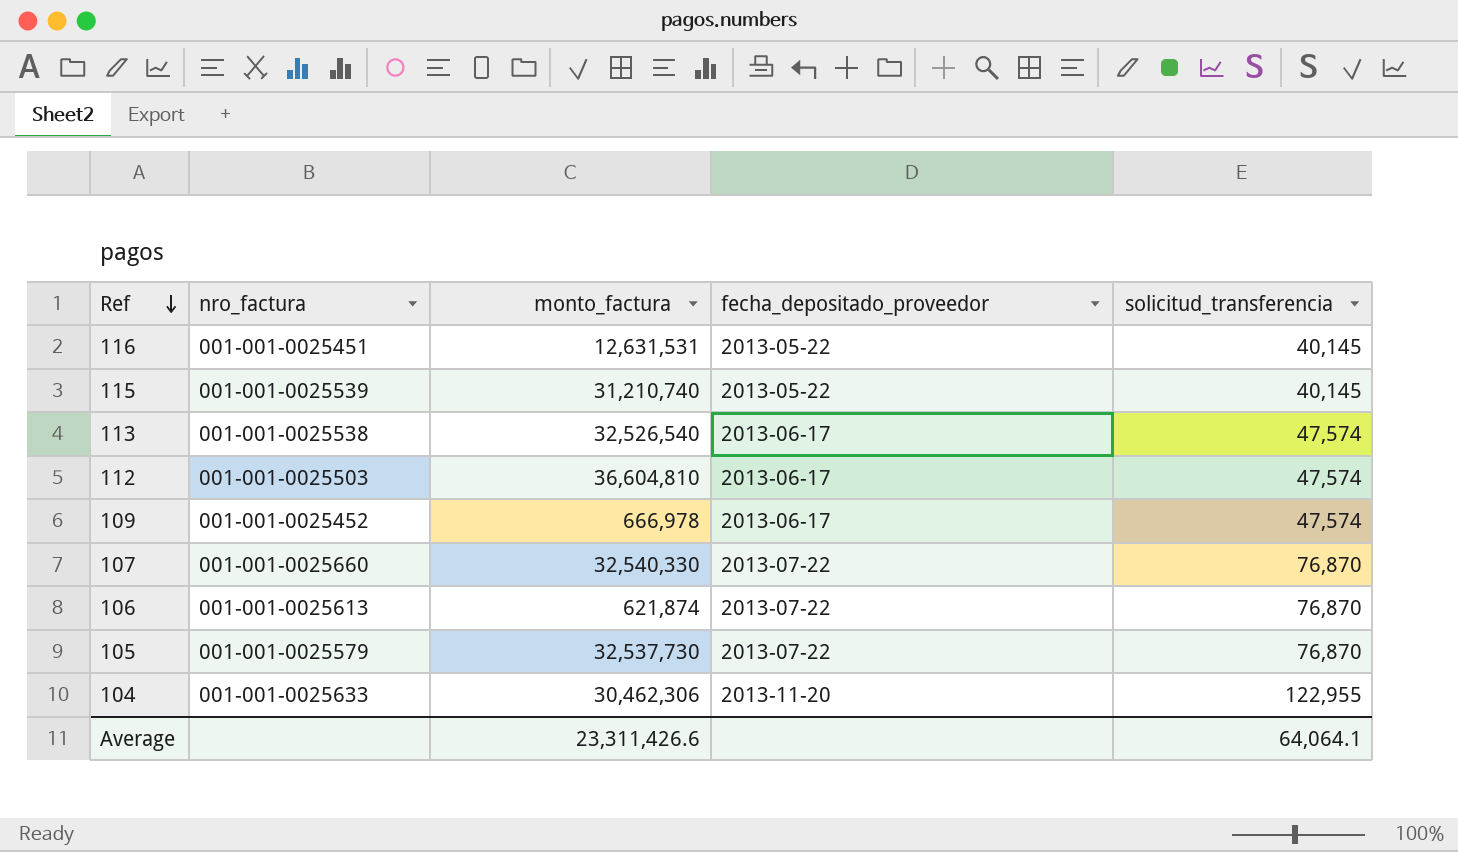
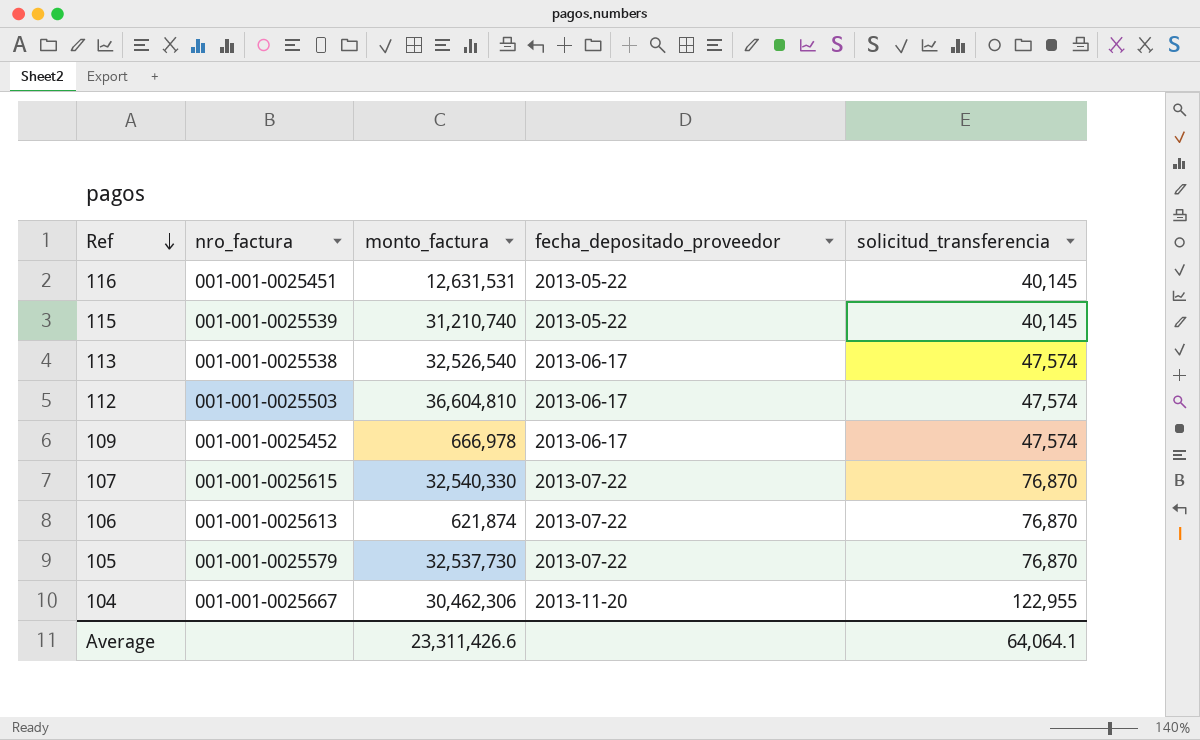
107 | nro_factura: 001-001-0025660 -> 001-001-0025615
104 | nro_factura: 001-001-0025633 -> 001-001-0025667

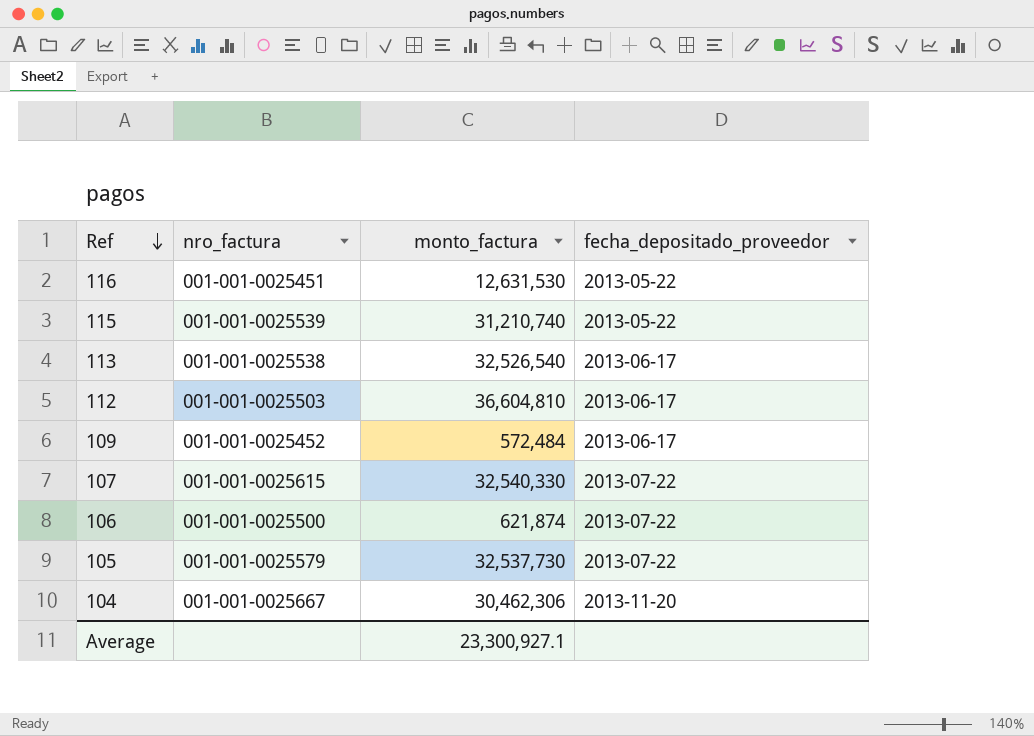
column solicitud_transferencia | position: 5 -> none
116 | monto_factura: 12,631,531 -> 12,631,530
109 | monto_factura: 666,978 -> 572,484
106 | nro_factura: 001-001-0025613 -> 001-001-0025500
Average | monto_factura: 23,311,426.6 -> 23,300,927.1

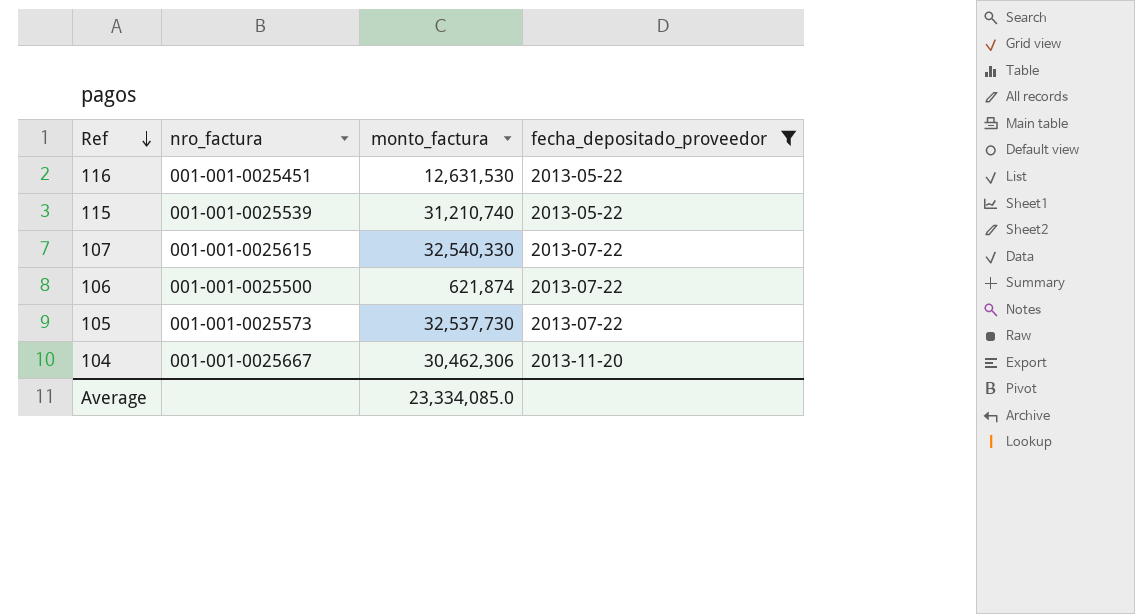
filter: none -> fecha_depositado_proveedor != 2013-06-17
105 | nro_factura: 001-001-0025579 -> 001-001-0025573
Average | monto_factura: 23,300,927.1 -> 23,334,085.0

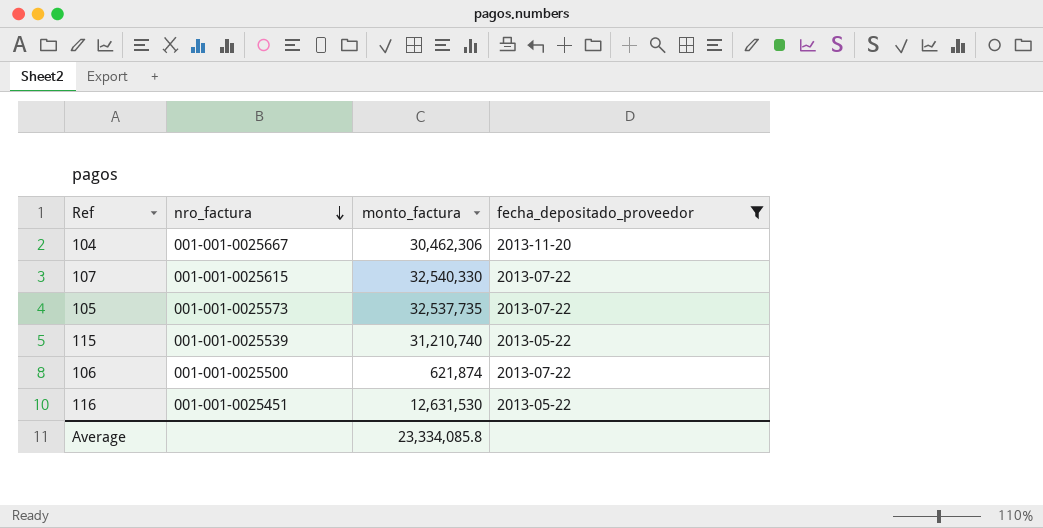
row order: Ref descending -> nro_factura descending
105 | monto_factura: 32,537,730 -> 32,537,735
Average | monto_factura: 23,334,085.0 -> 23,334,085.8

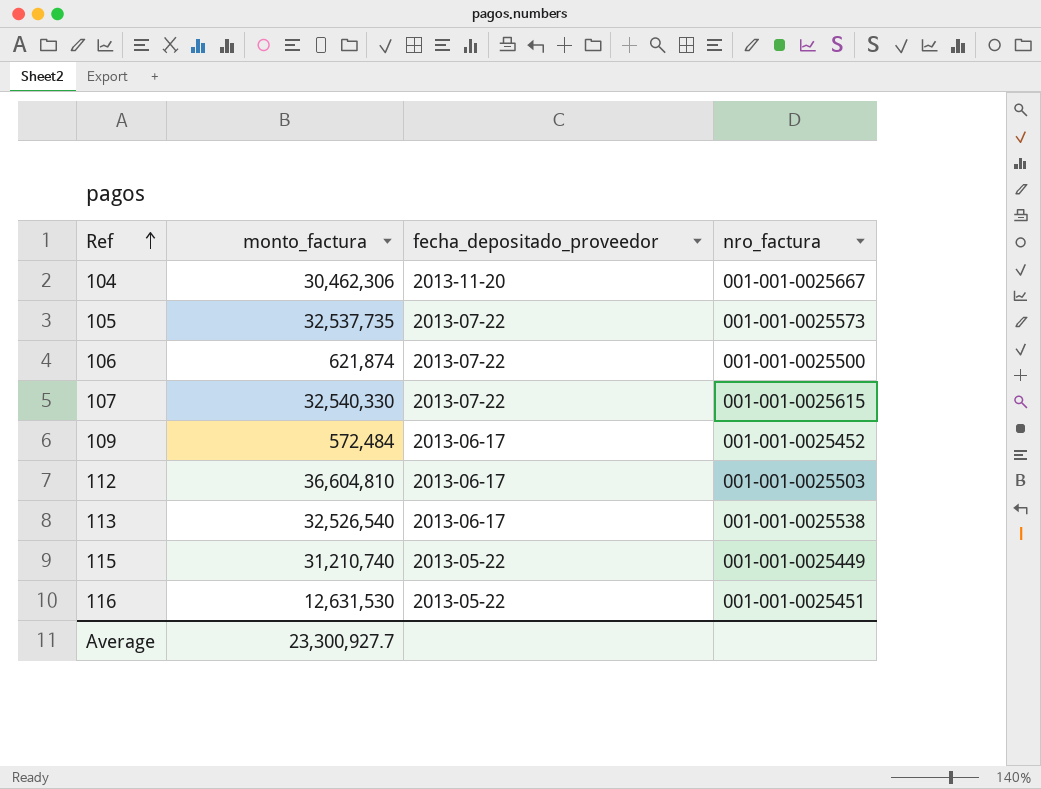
filter: fecha_depositado_proveedor != 2013-06-17 -> none
row order: nro_factura descending -> Ref ascending
column nro_factura | position: 2 -> 4
115 | nro_factura: 001-001-0025539 -> 001-001-0025449
Average | monto_factura: 23,334,085.8 -> 23,300,927.7

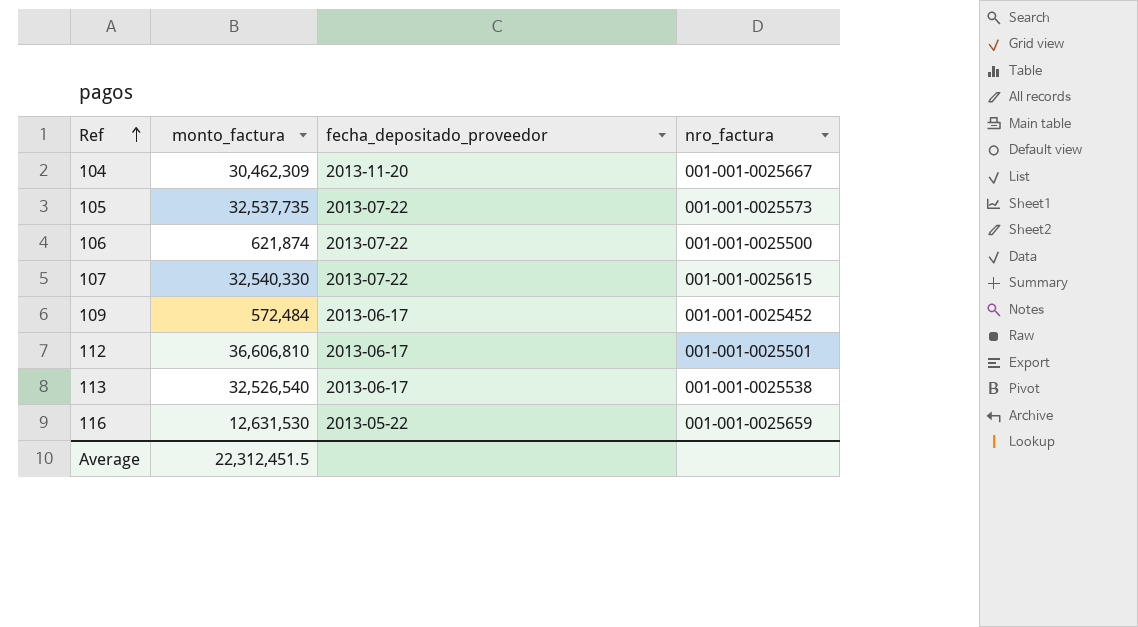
row 115: 31,210,740 | 2013-05-22 | 001-001-0025449 -> none
104 | monto_factura: 30,462,306 -> 30,462,309
112 | monto_factura: 36,604,810 -> 36,606,810
112 | nro_factura: 001-001-0025503 -> 001-001-0025501
116 | nro_factura: 001-001-0025451 -> 001-001-0025659
Average | monto_factura: 23,300,927.7 -> 22,312,451.5

